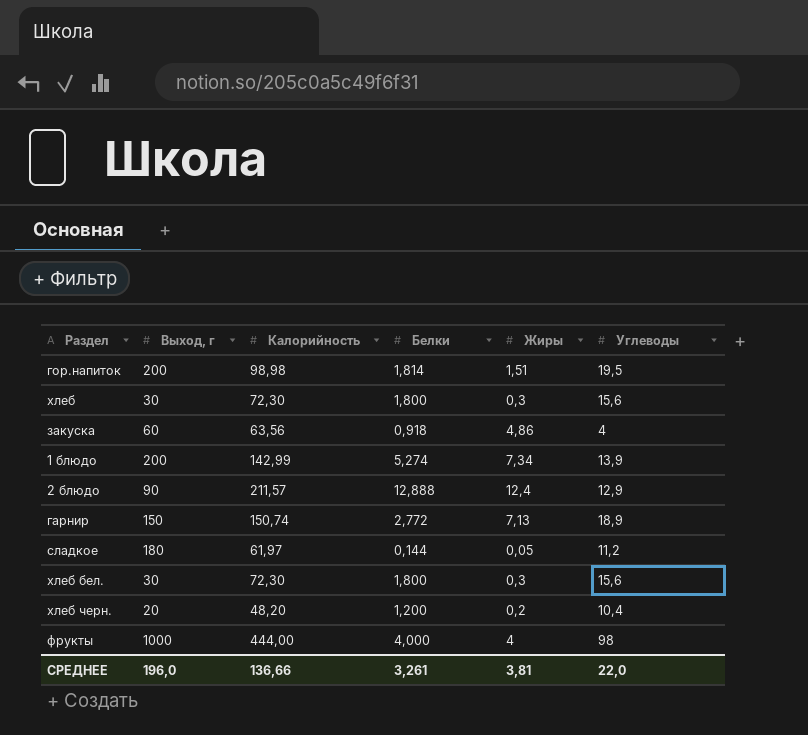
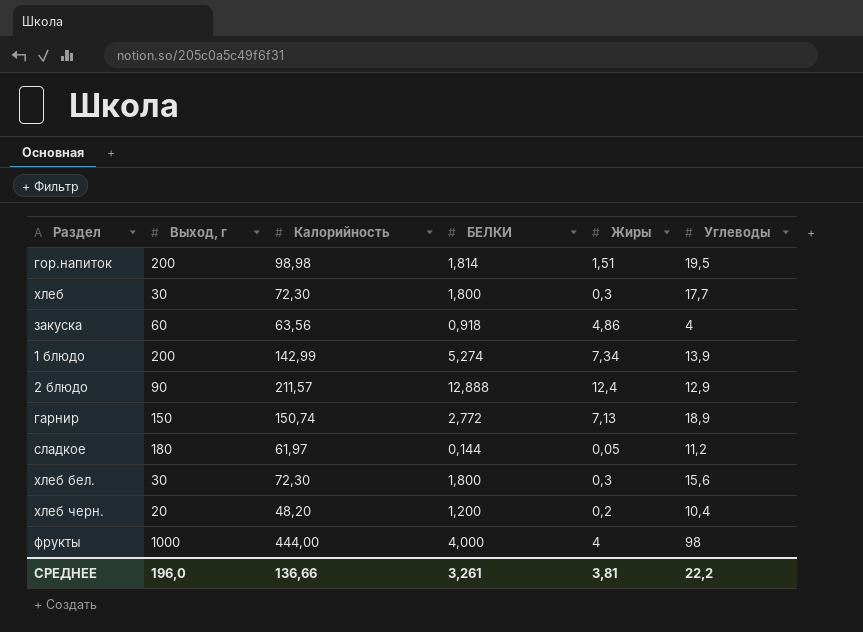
column name: Белки -> БЕЛКИ
хлеб | Углеводы: 15,6 -> 17,7
СРЕДНЕЕ | Углеводы: 22,0 -> 22,2

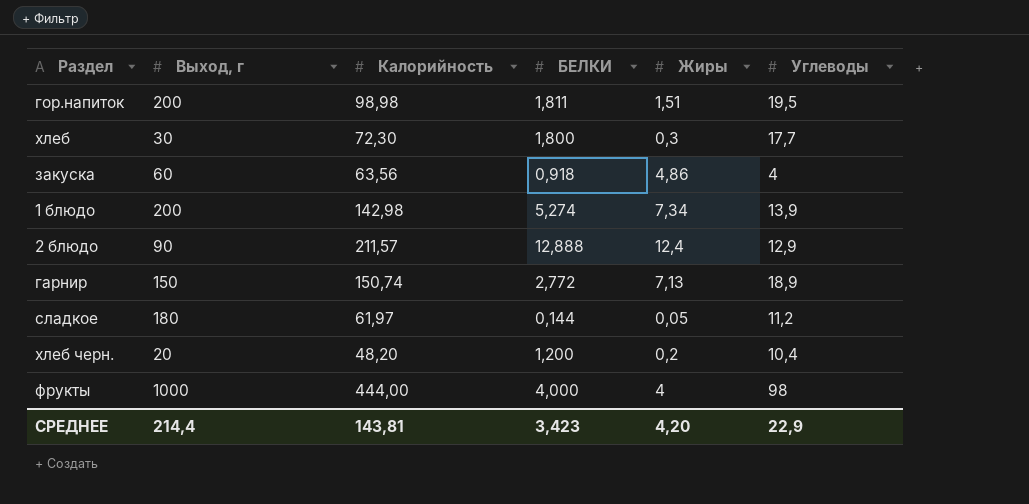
row хлеб бел.: 30 | 72,30 | 1,800 | 0,3 | 15,6 -> none
гор.напиток | БЕЛКИ: 1,814 -> 1,811
1 блюдо | Калорийность: 142,99 -> 142,98
СРЕДНЕЕ | Выход, г: 196,0 -> 214,4
СРЕДНЕЕ | Калорийность: 136,66 -> 143,81
СРЕДНЕЕ | БЕЛКИ: 3,261 -> 3,423
СРЕДНЕЕ | Жиры: 3,81 -> 4,20
СРЕДНЕЕ | Углеводы: 22,2 -> 22,9

